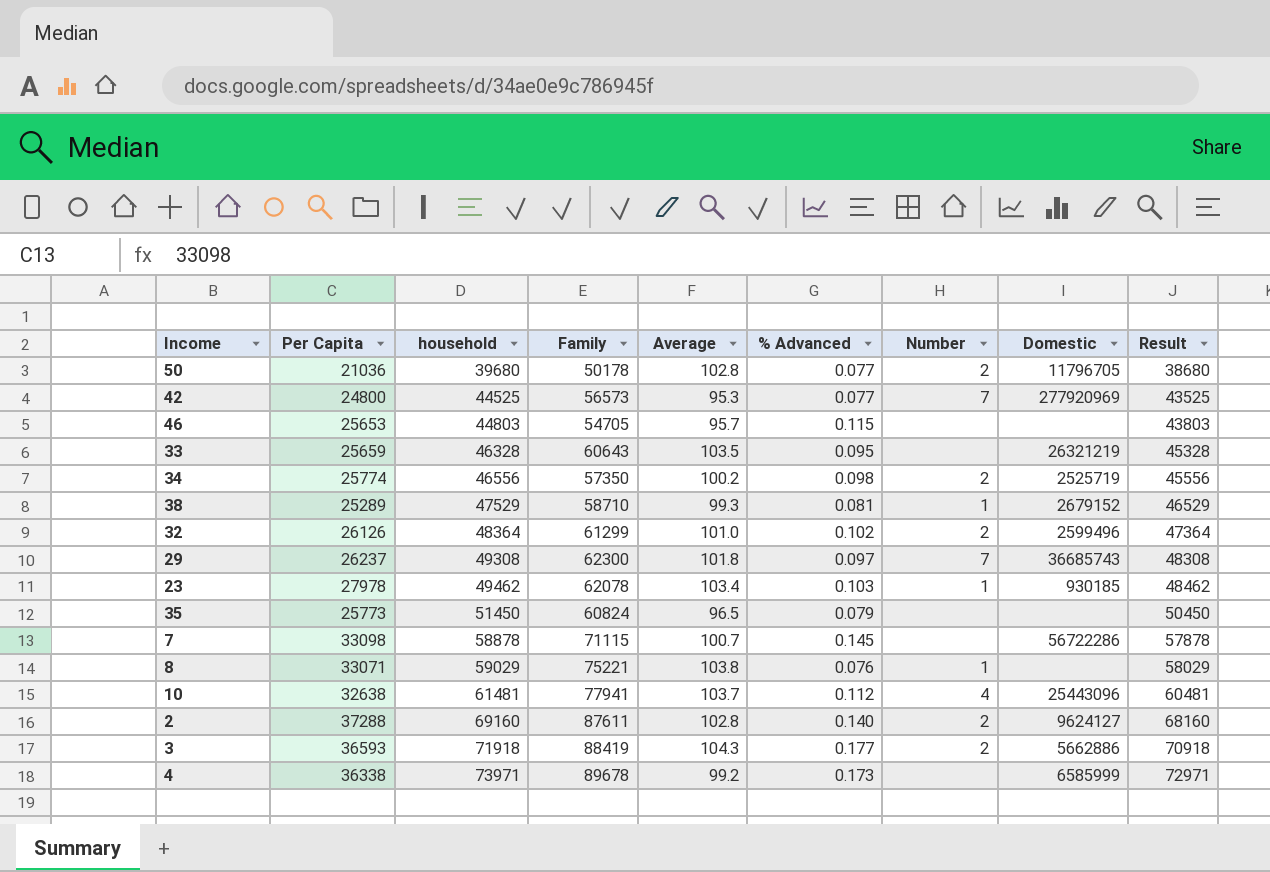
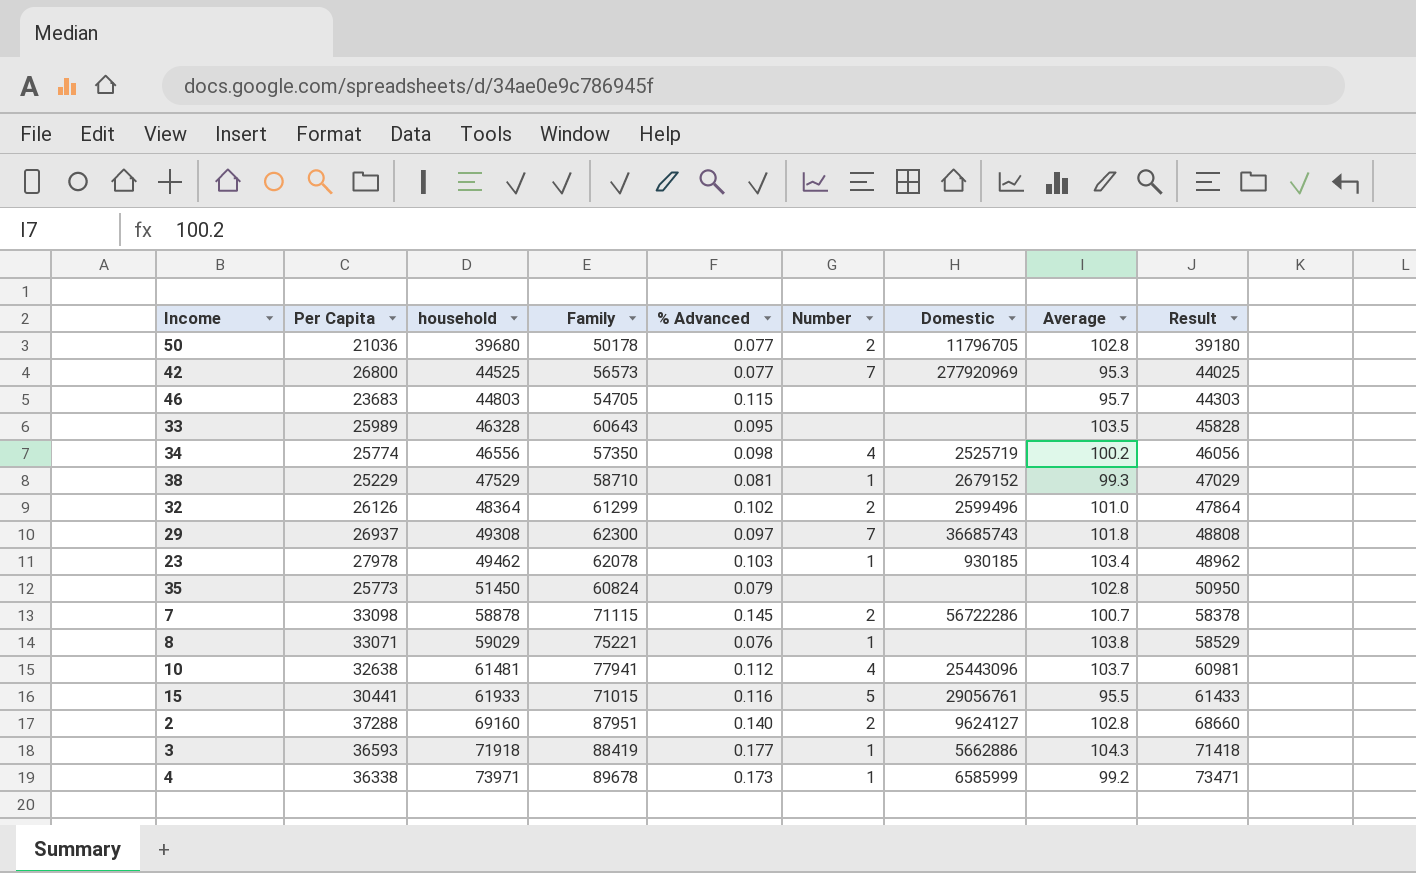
column Average | position: 5 -> 8
column Result | formula: [household] - 1000 -> [household] - 500
42 | Per Capita: 24800 -> 26800
46 | Per Capita: 25653 -> 23683
33 | Per Capita: 25659 -> 25989
33 | Domestic: 26321219 -> none
34 | Number: 2 -> 4
38 | Per Capita: 25289 -> 25229
29 | Per Capita: 26237 -> 26937
35 | Average: 96.5 -> 102.8
7 | Number: none -> 2
row 15: none -> 30441 | 61933 | 71015 | 0.116 | 5 | 29056761 | 95.5 | 61433
2 | Family: 87611 -> 87951
3 | Number: 2 -> 1
4 | Number: none -> 1

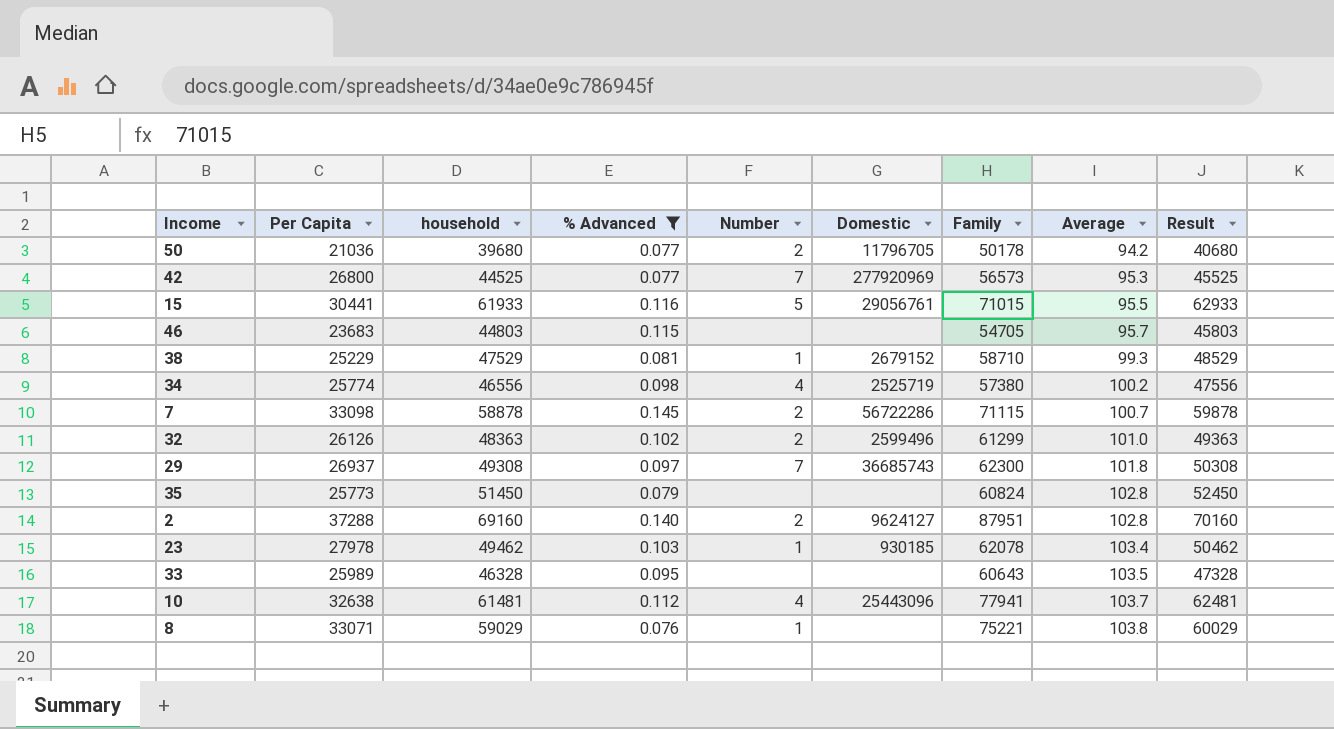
filter: none -> % Advanced <= 0.145
row order: household ascending -> Average ascending
column Family | position: 4 -> 7
column Result | formula: [household] - 500 -> [household] + 1000
50 | Average: 102.8 -> 94.2
34 | Family: 57350 -> 57380
32 | household: 48364 -> 48363

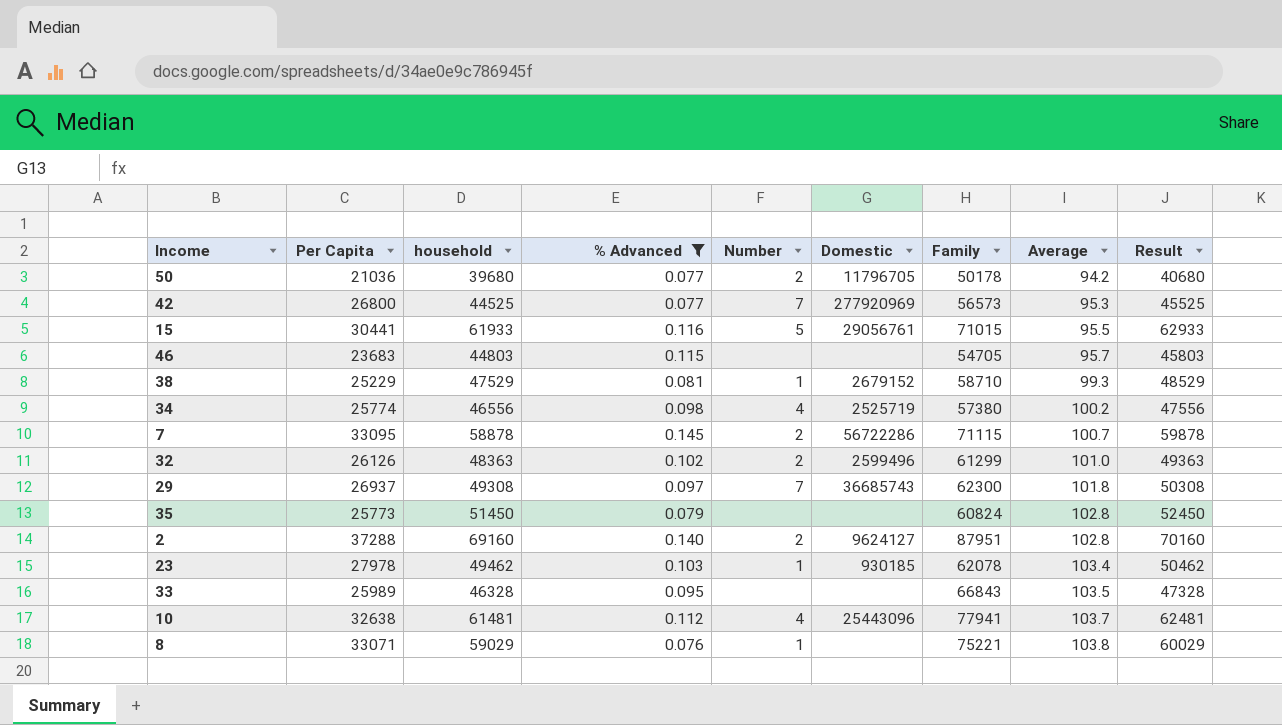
7 | Per Capita: 33098 -> 33095
33 | Family: 60643 -> 66843

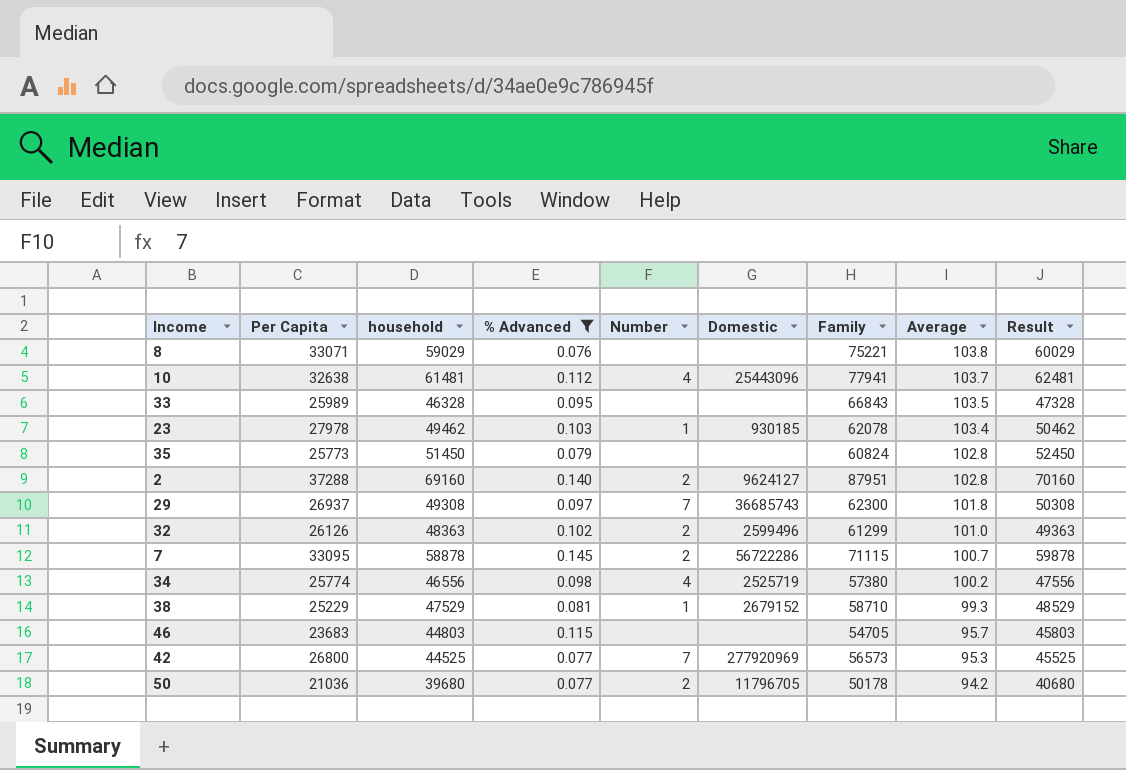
row order: Average ascending -> Average descending
row 15: 30441 | 61933 | 0.116 | 5 | 29056761 | 71015 | 95.5 | 62933 -> none
8 | Number: 1 -> none

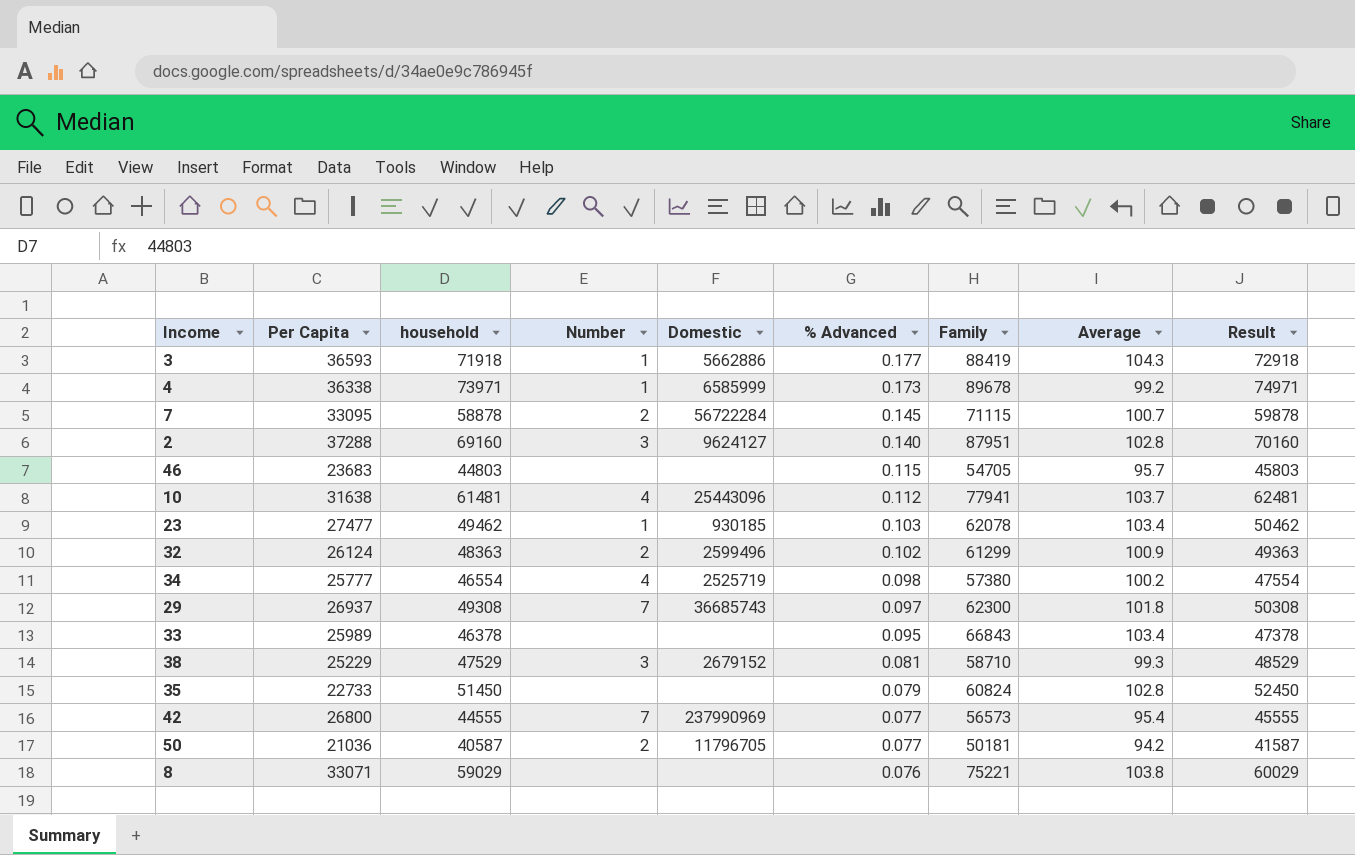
filter: % Advanced <= 0.145 -> none
row order: Average descending -> % Advanced descending
column % Advanced | position: 4 -> 6
7 | Domestic: 56722286 -> 56722284
2 | Number: 2 -> 3
10 | Per Capita: 32638 -> 31638
23 | Per Capita: 27978 -> 27477
32 | Per Capita: 26126 -> 26124
32 | Average: 101.0 -> 100.9
34 | Per Capita: 25774 -> 25777
34 | household: 46556 -> 46554
34 | Result: 47556 -> 47554
33 | household: 46328 -> 46378
33 | Average: 103.5 -> 103.4
33 | Result: 47328 -> 47378
38 | Number: 1 -> 3
35 | Per Capita: 25773 -> 22733
42 | household: 44525 -> 44555
42 | Domestic: 277920969 -> 237990969
42 | Average: 95.3 -> 95.4
42 | Result: 45525 -> 45555
50 | household: 39680 -> 40587
50 | Family: 50178 -> 50181
50 | Result: 40680 -> 41587

